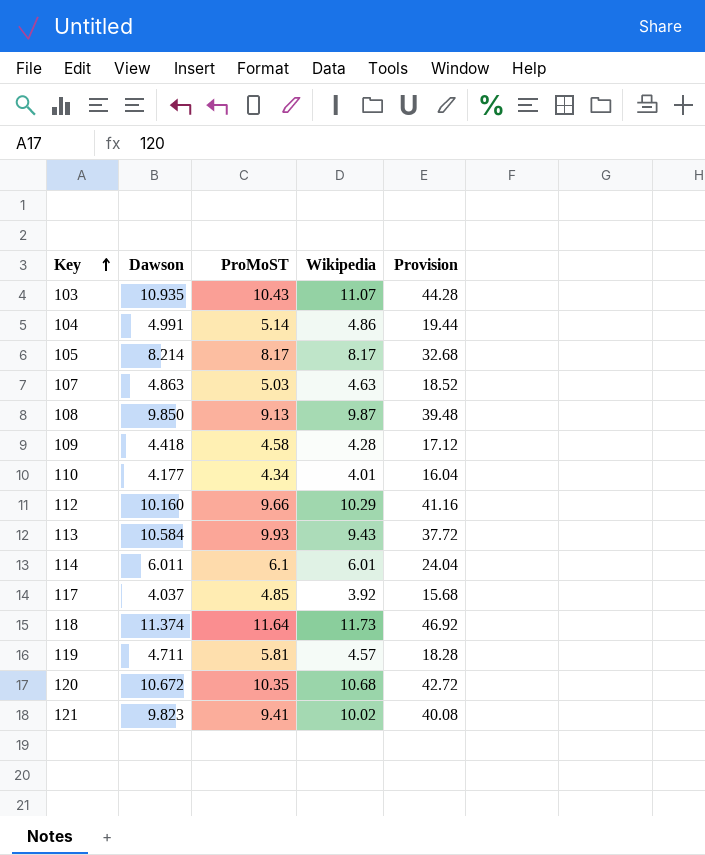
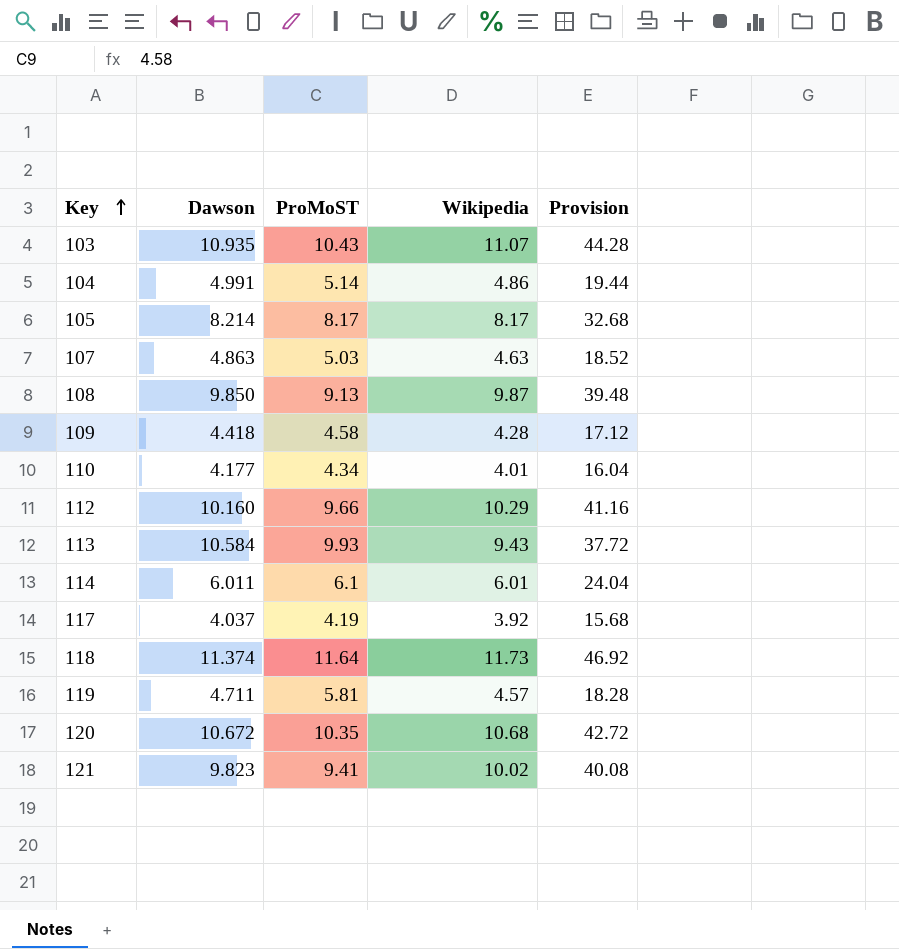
117 | ProMoST: 4.85 -> 4.19

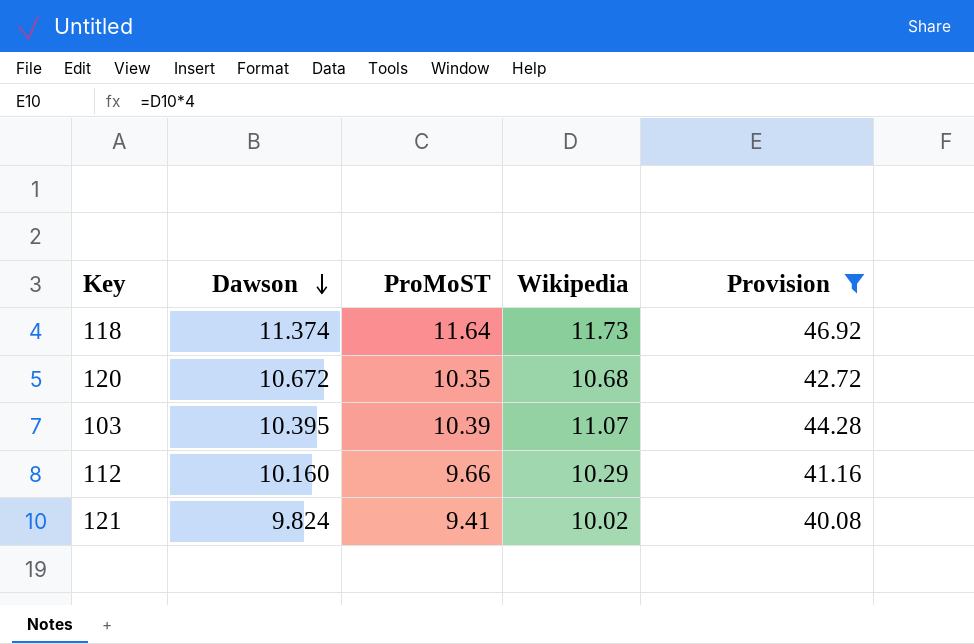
filter: none -> Provision >= 40.08
row order: Key ascending -> Dawson descending
103 | Dawson: 10.935 -> 10.395
103 | ProMoST: 10.43 -> 10.39
121 | Dawson: 9.823 -> 9.824

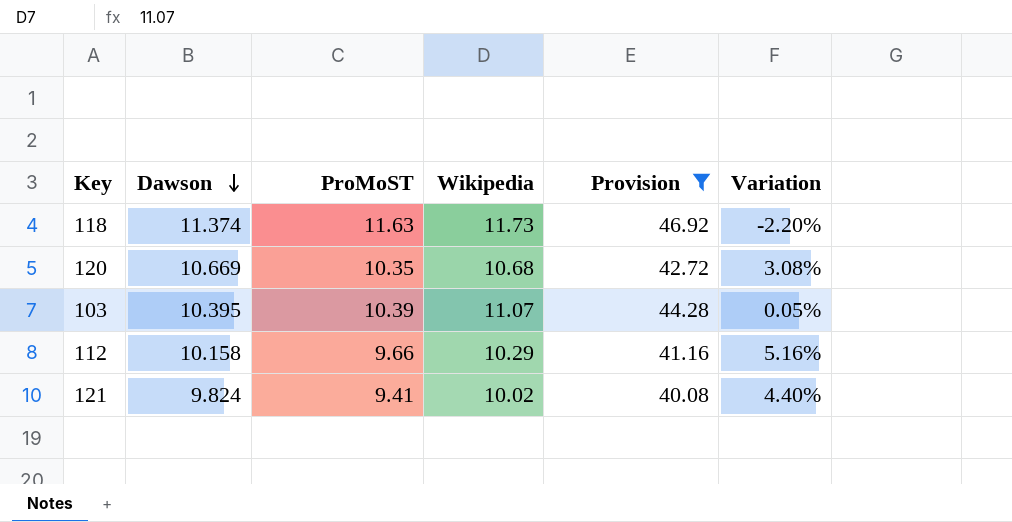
column Variation | formula: none -> ([Dawson] - [ProMoST]) / [ProMoST]
118 | ProMoST: 11.64 -> 11.63
120 | Dawson: 10.672 -> 10.669
112 | Dawson: 10.160 -> 10.158

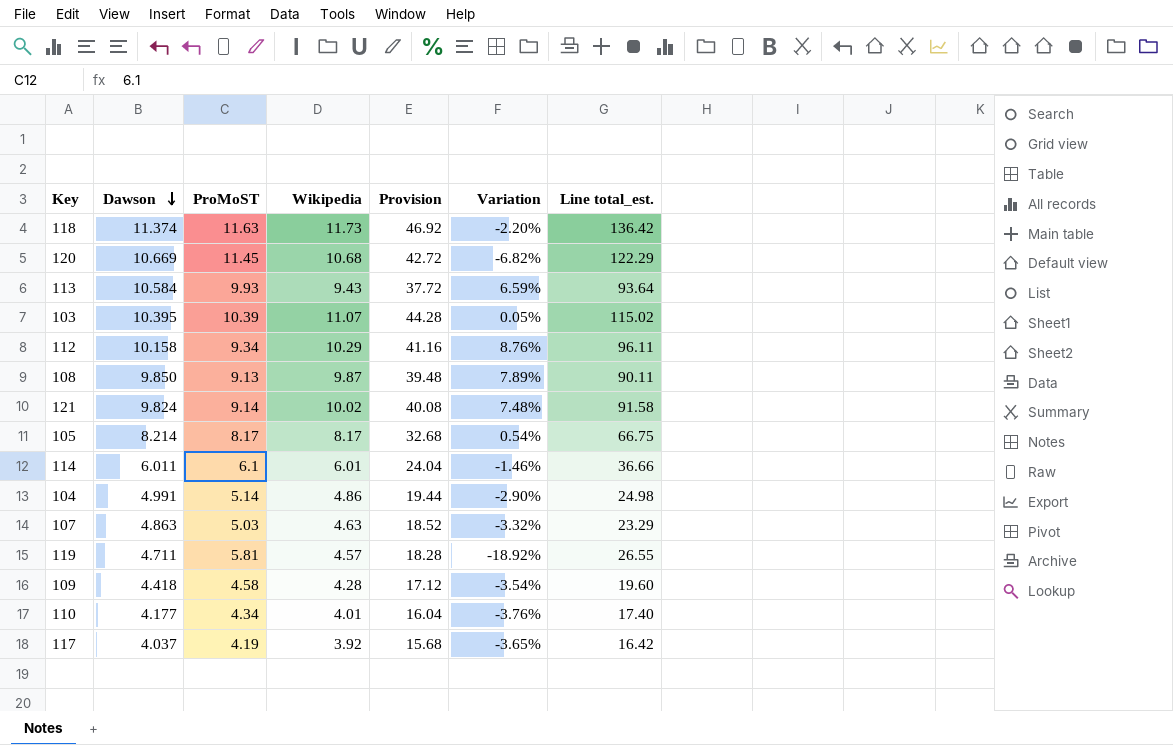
filter: Provision >= 40.08 -> none
column Line total_est. | formula: none -> [ProMoST] * [Wikipedia]
120 | ProMoST: 10.35 -> 11.45
120 | Variation: 3.08% -> -6.82%
112 | ProMoST: 9.66 -> 9.34
112 | Variation: 5.16% -> 8.76%
121 | ProMoST: 9.41 -> 9.14
121 | Variation: 4.40% -> 7.48%

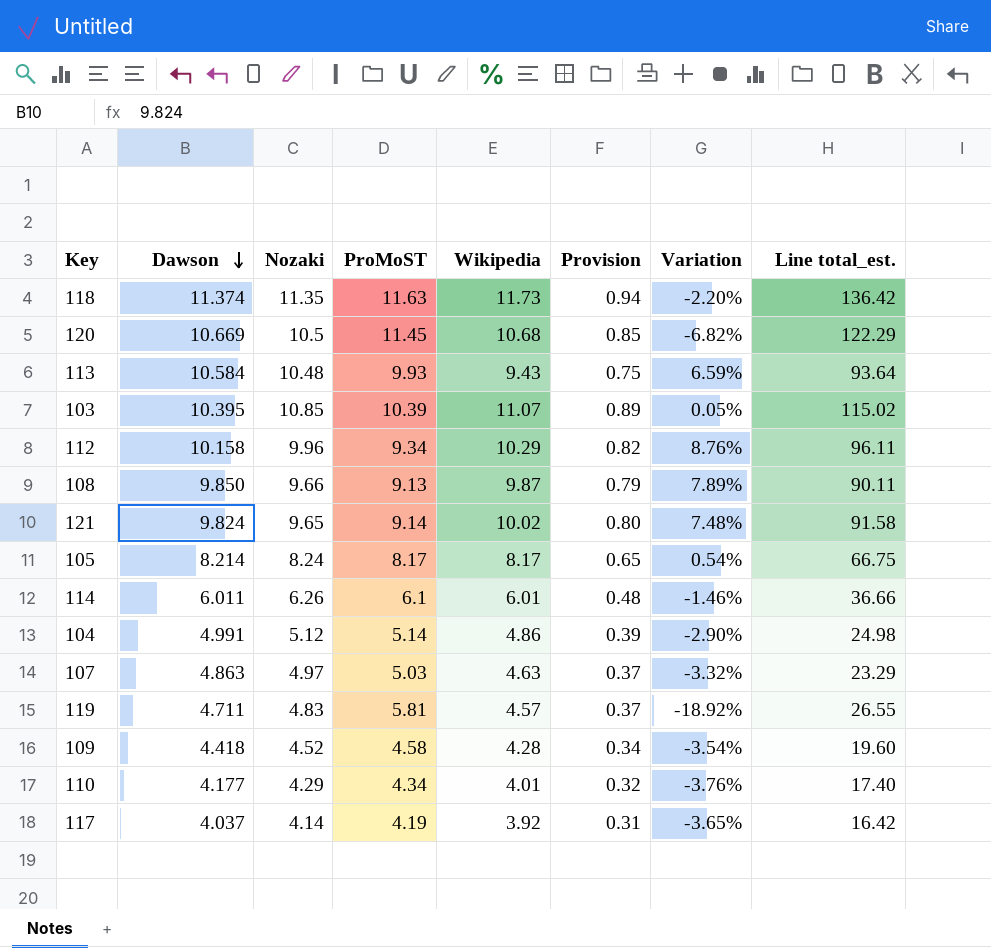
column Nozaki | position: none -> 3
column Provision | formula: [Wikipedia] * 4 -> [Wikipedia] * 0.08

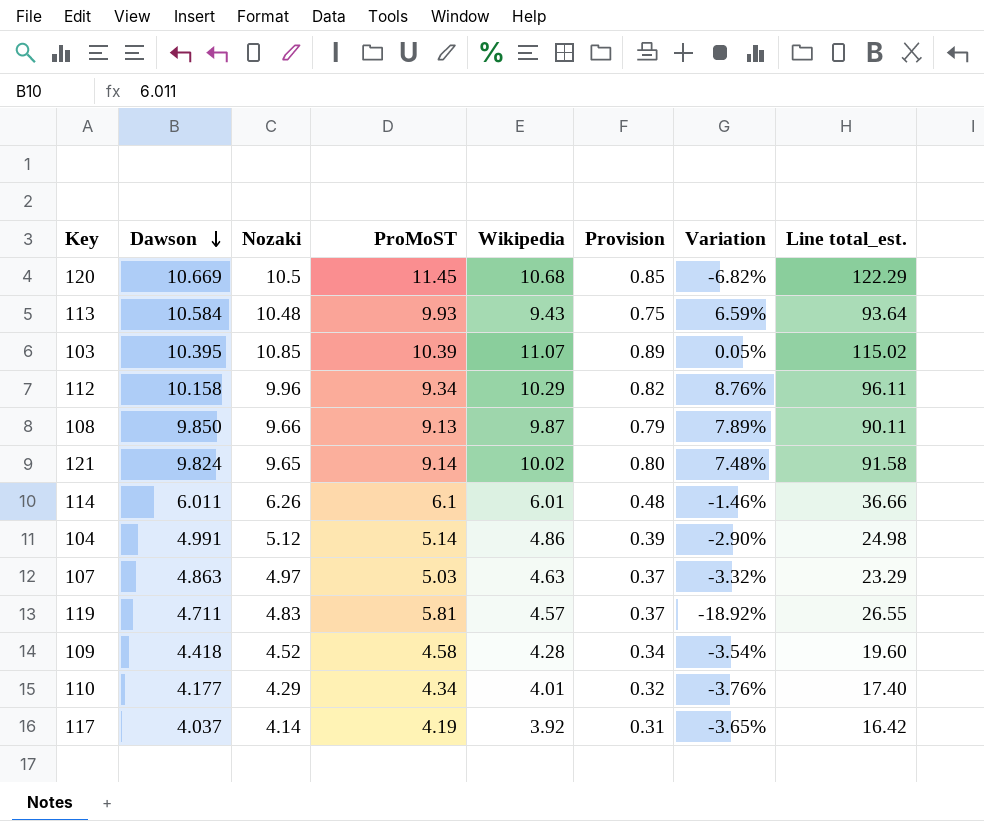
row 118: 11.374 | 11.35 | 11.63 | 11.73 | 0.94 | -2.20% | 136.42 -> none
row 105: 8.214 | 8.24 | 8.17 | 8.17 | 0.65 | 0.54% | 66.75 -> none

